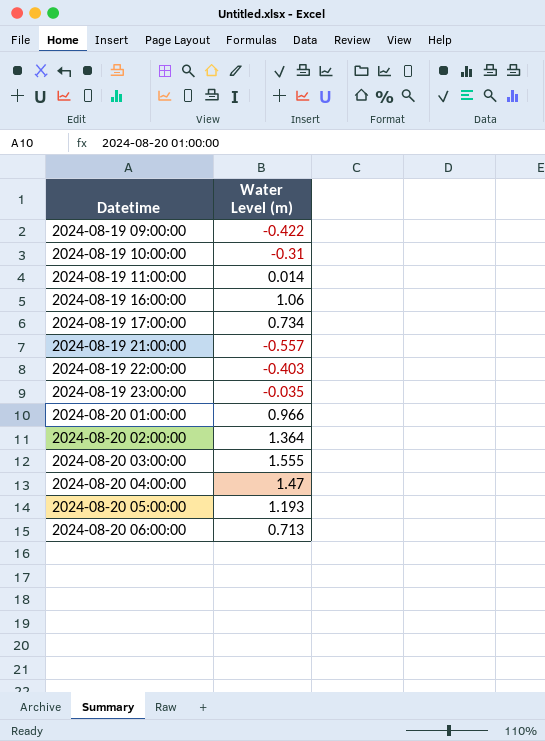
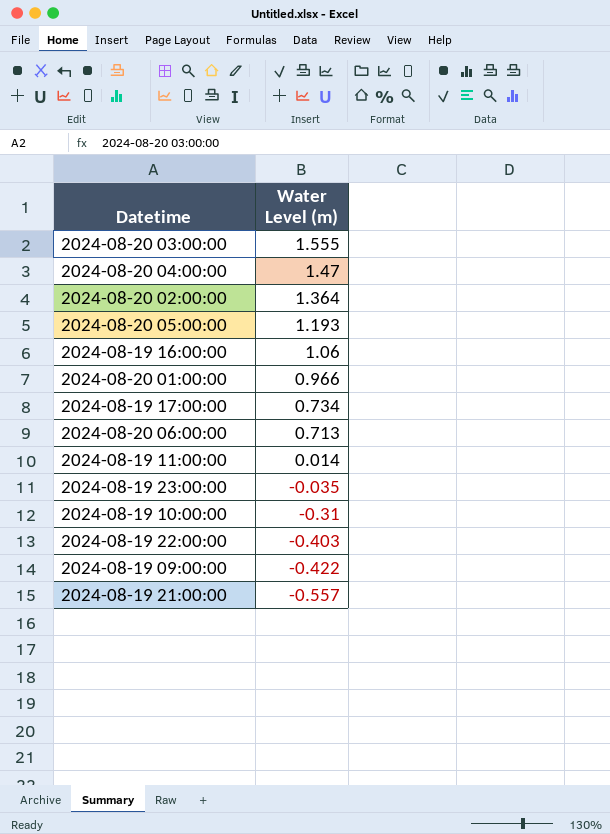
row order: Datetime ascending -> Water Level (m) descending

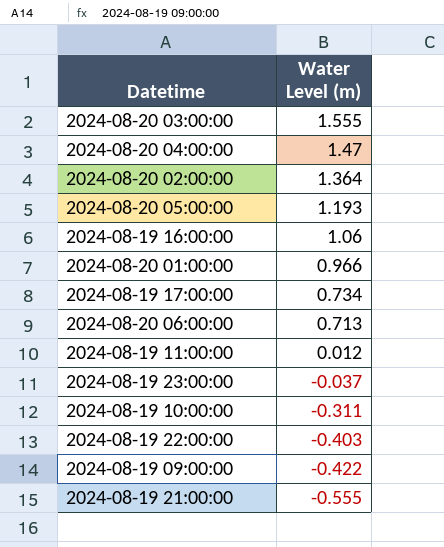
2024-08-19 11:00:00 | Water Level (m): 0.014 -> 0.012
2024-08-19 23:00:00 | Water Level (m): -0.035 -> -0.037
2024-08-19 10:00:00 | Water Level (m): -0.31 -> -0.311
2024-08-19 21:00:00 | Water Level (m): -0.557 -> -0.555

